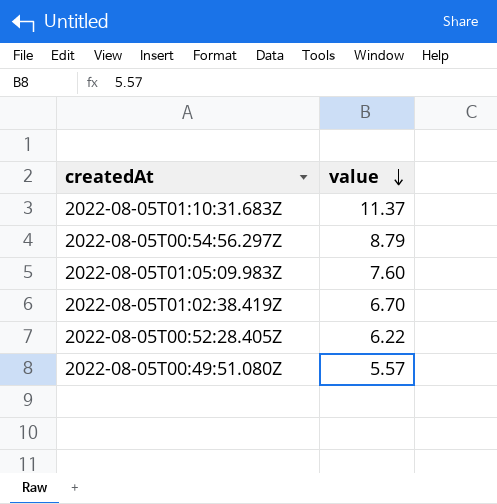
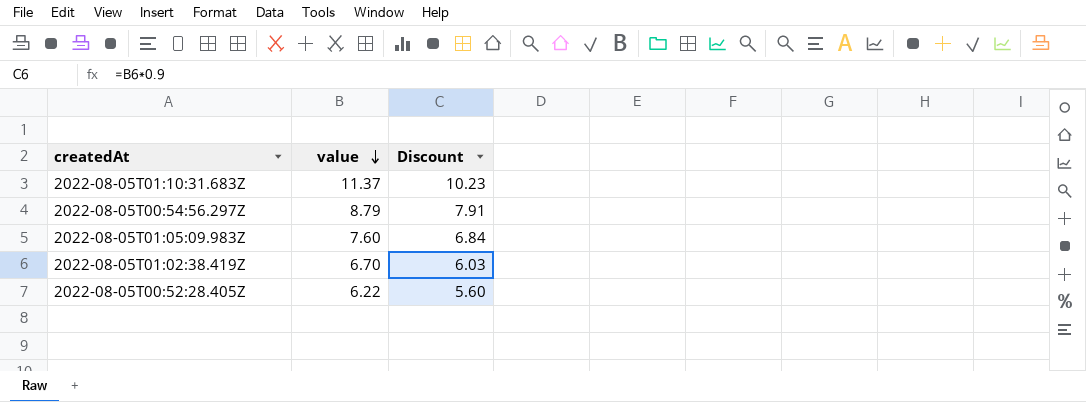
column Discount | formula: none -> [value] * 0.9
row 2022-08-05T00:49:51.080Z: 5.57 -> none

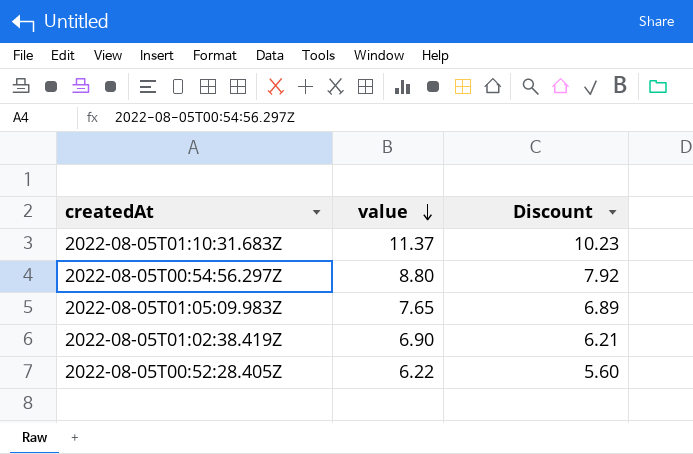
2022-08-05T00:54:56.297Z | value: 8.79 -> 8.80
2022-08-05T00:54:56.297Z | Discount: 7.91 -> 7.92
2022-08-05T01:05:09.983Z | value: 7.60 -> 7.65
2022-08-05T01:05:09.983Z | Discount: 6.84 -> 6.89
2022-08-05T01:02:38.419Z | value: 6.70 -> 6.90
2022-08-05T01:02:38.419Z | Discount: 6.03 -> 6.21

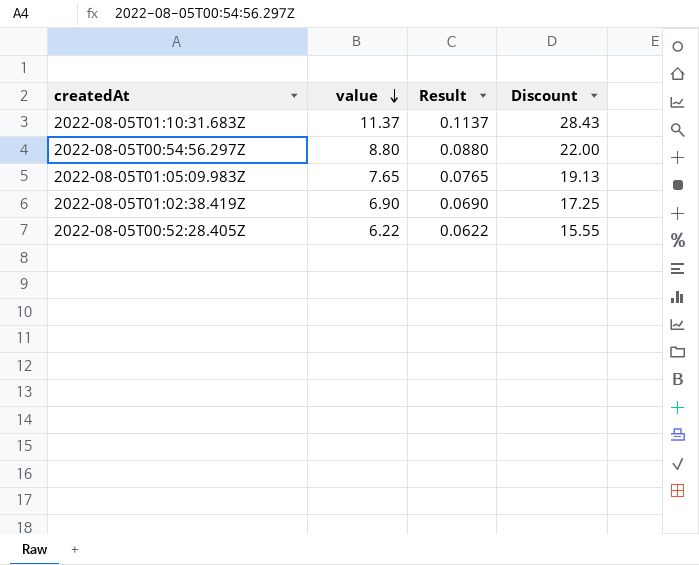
column Result | formula: none -> [value] * 0.01
column Discount | formula: [value] * 0.9 -> [value] * 2.5

